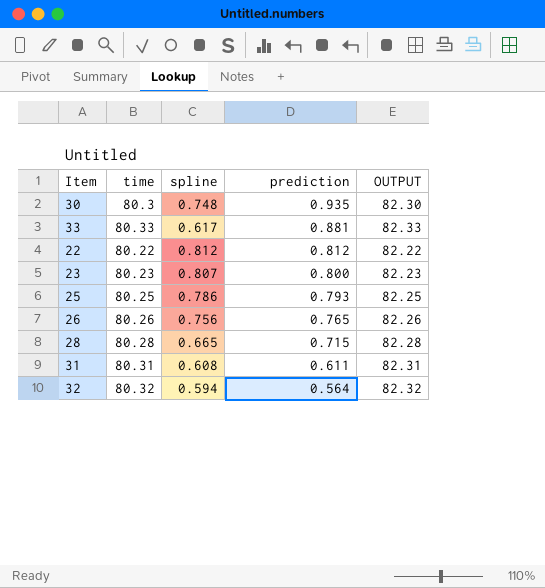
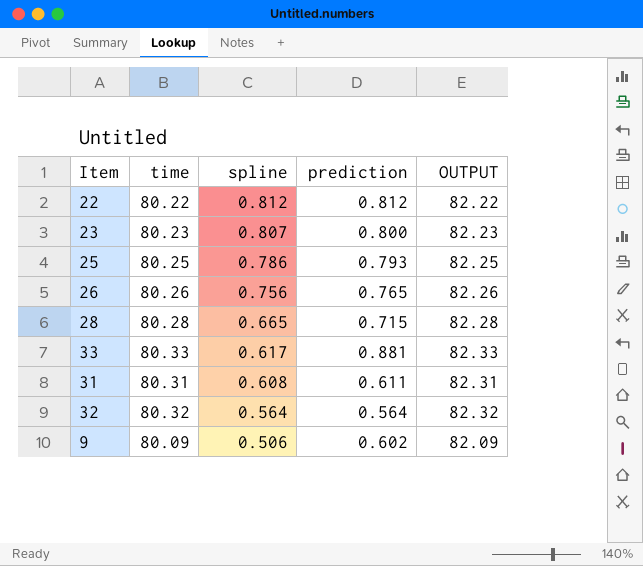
row order: prediction descending -> spline descending
row 30: 80.3 | 0.748 | 0.935 | 82.30 -> none
32 | spline: 0.594 -> 0.564
row 9: none -> 80.09 | 0.506 | 0.602 | 82.09

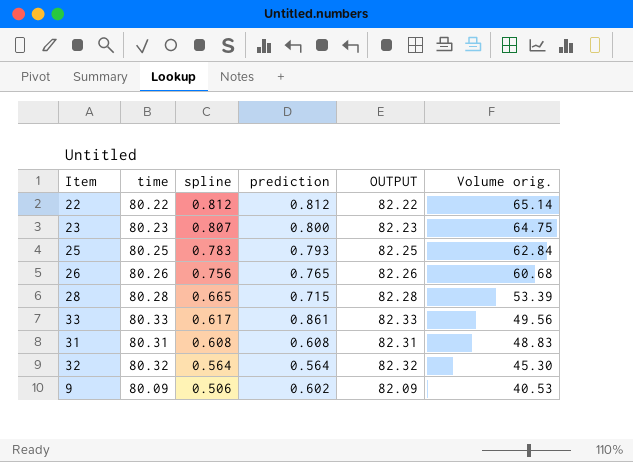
column Volume orig. | formula: none -> [time] * [spline]
25 | spline: 0.786 -> 0.783
33 | prediction: 0.881 -> 0.861
31 | prediction: 0.611 -> 0.608

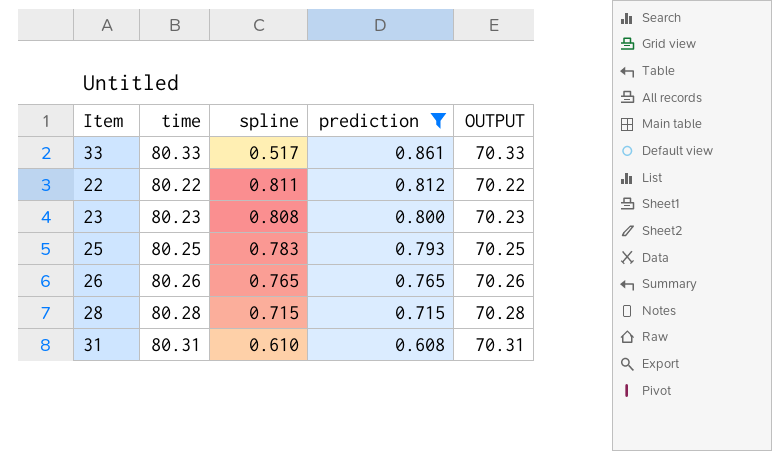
filter: none -> prediction >= 0.608
row order: spline descending -> prediction descending
column Volume orig. | formula: [time] * [spline] -> none
column OUTPUT | formula: [time] + 2 -> [time] - 10
33 | spline: 0.617 -> 0.517
22 | spline: 0.812 -> 0.811
23 | spline: 0.807 -> 0.808
26 | spline: 0.756 -> 0.765
28 | spline: 0.665 -> 0.715
31 | spline: 0.608 -> 0.610

